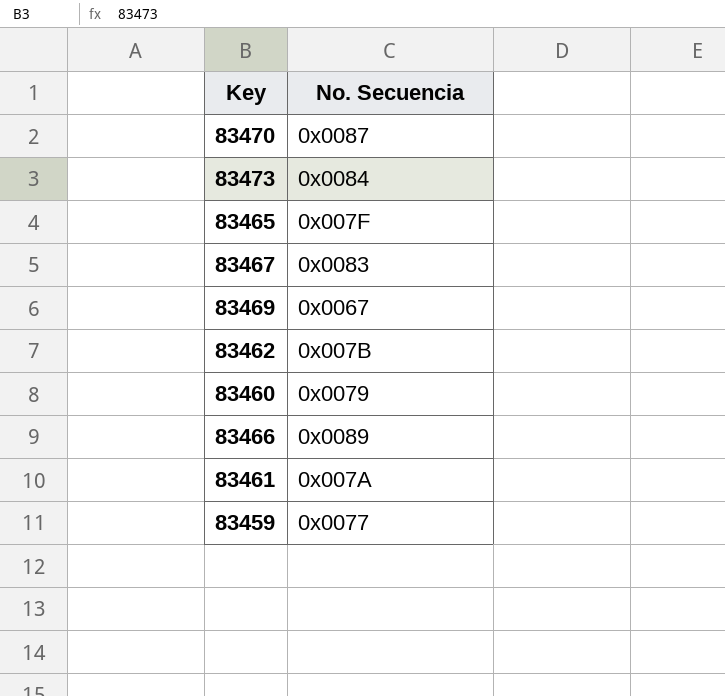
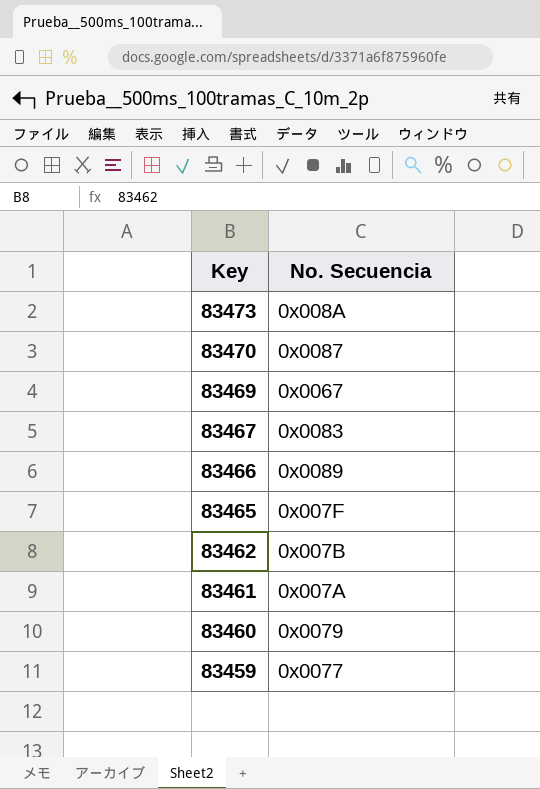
row order: none -> Key descending
83473 | No. Secuencia: 0x0084 -> 0x008A

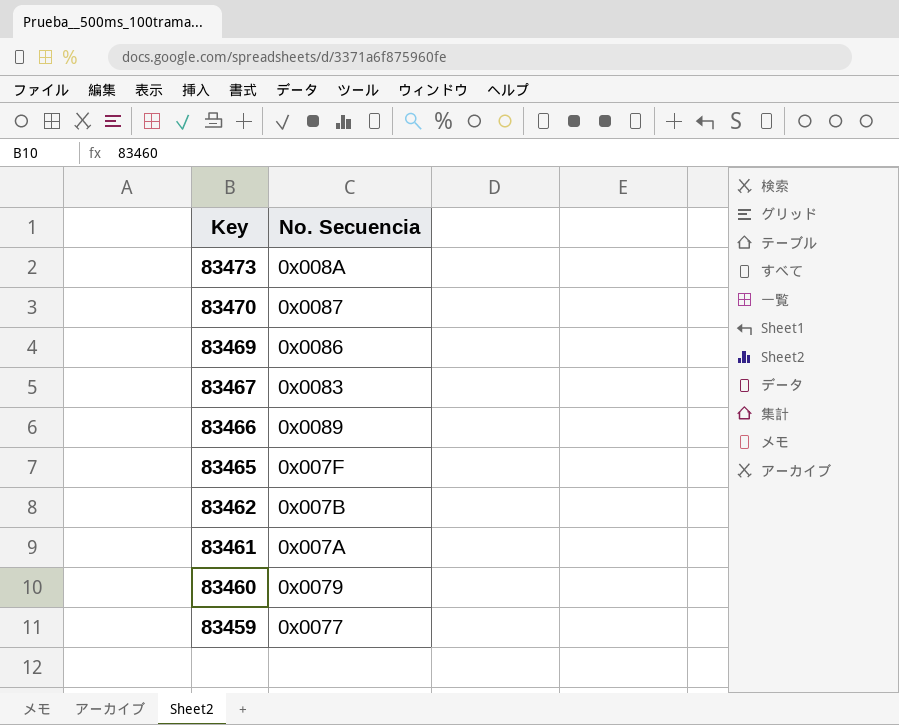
83469 | No. Secuencia: 0x0067 -> 0x0086

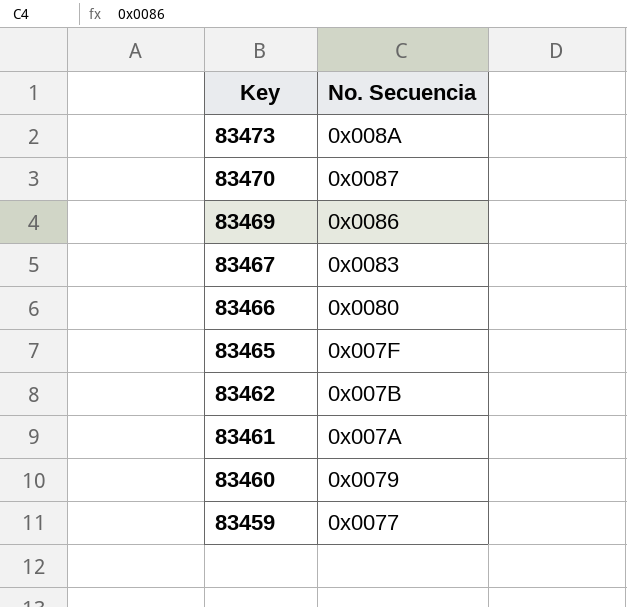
83466 | No. Secuencia: 0x0089 -> 0x0080

